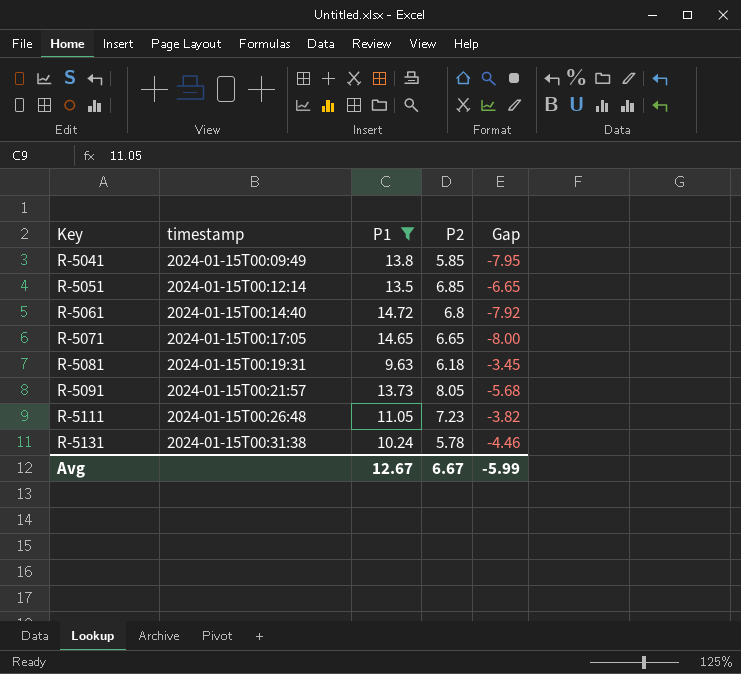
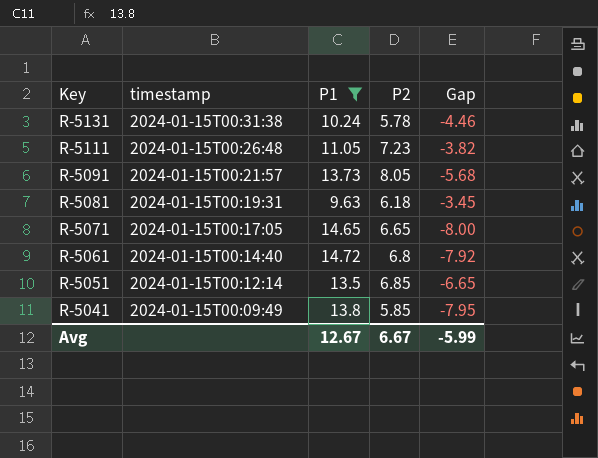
row order: Key ascending -> Key descending

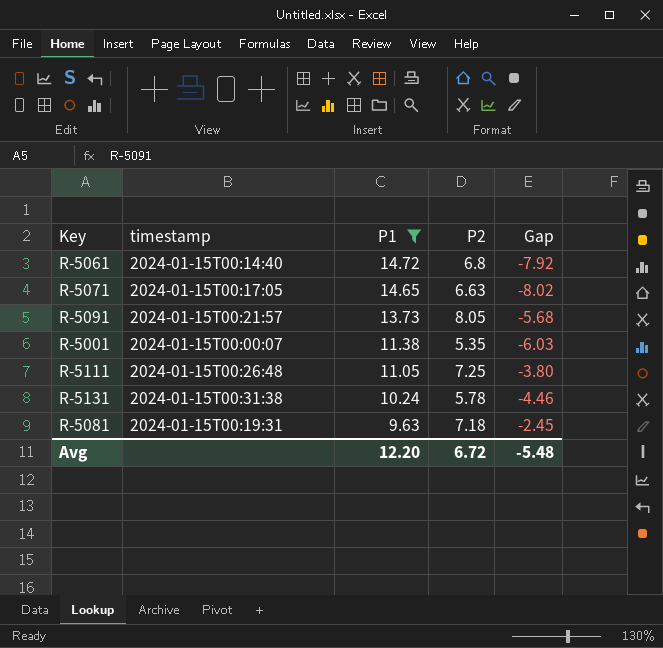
row order: Key descending -> P1 descending
row R-5051: 2024-01-15T00:12:14 | 13.5 | 6.85 | -6.65 -> none
row R-5041: 2024-01-15T00:09:49 | 13.8 | 5.85 | -7.95 -> none
R-5071 | P2: 6.65 -> 6.63
R-5071 | Gap: -8.00 -> -8.02
row R-5001: none -> 2024-01-15T00:00:07 | 11.38 | 5.35 | -6.03
R-5111 | P2: 7.23 -> 7.25
R-5111 | Gap: -3.82 -> -3.80
R-5081 | P2: 6.18 -> 7.18
R-5081 | Gap: -3.45 -> -2.45
Avg | P1: 12.67 -> 12.20
Avg | P2: 6.67 -> 6.72
Avg | Gap: -5.99 -> -5.48

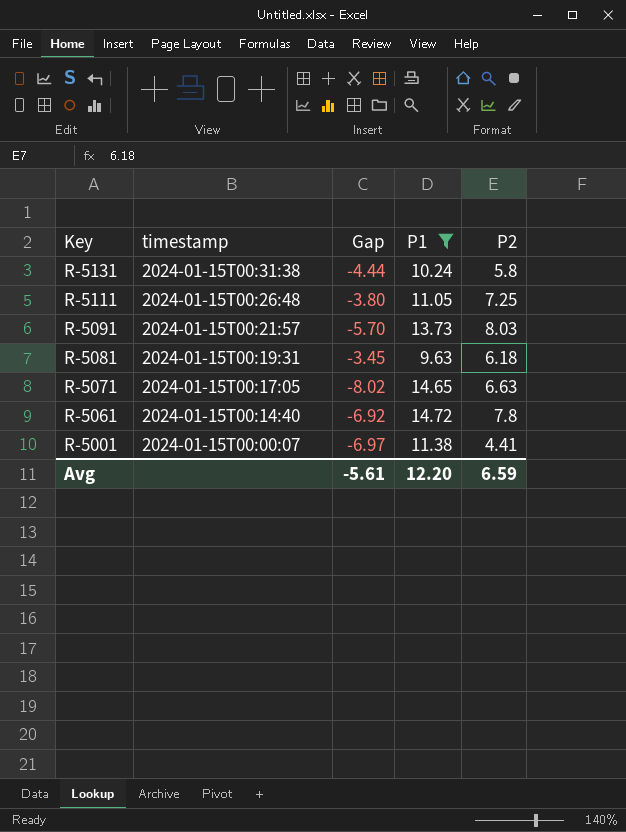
row order: P1 descending -> Key descending
column Gap | position: 5 -> 3
R-5131 | Gap: -4.46 -> -4.44
R-5131 | P2: 5.78 -> 5.8
R-5091 | Gap: -5.68 -> -5.70
R-5091 | P2: 8.05 -> 8.03
R-5081 | Gap: -2.45 -> -3.45
R-5081 | P2: 7.18 -> 6.18
R-5061 | Gap: -7.92 -> -6.92
R-5061 | P2: 6.8 -> 7.8
R-5001 | Gap: -6.03 -> -6.97
R-5001 | P2: 5.35 -> 4.41
Avg | Gap: -5.48 -> -5.61
Avg | P2: 6.72 -> 6.59

